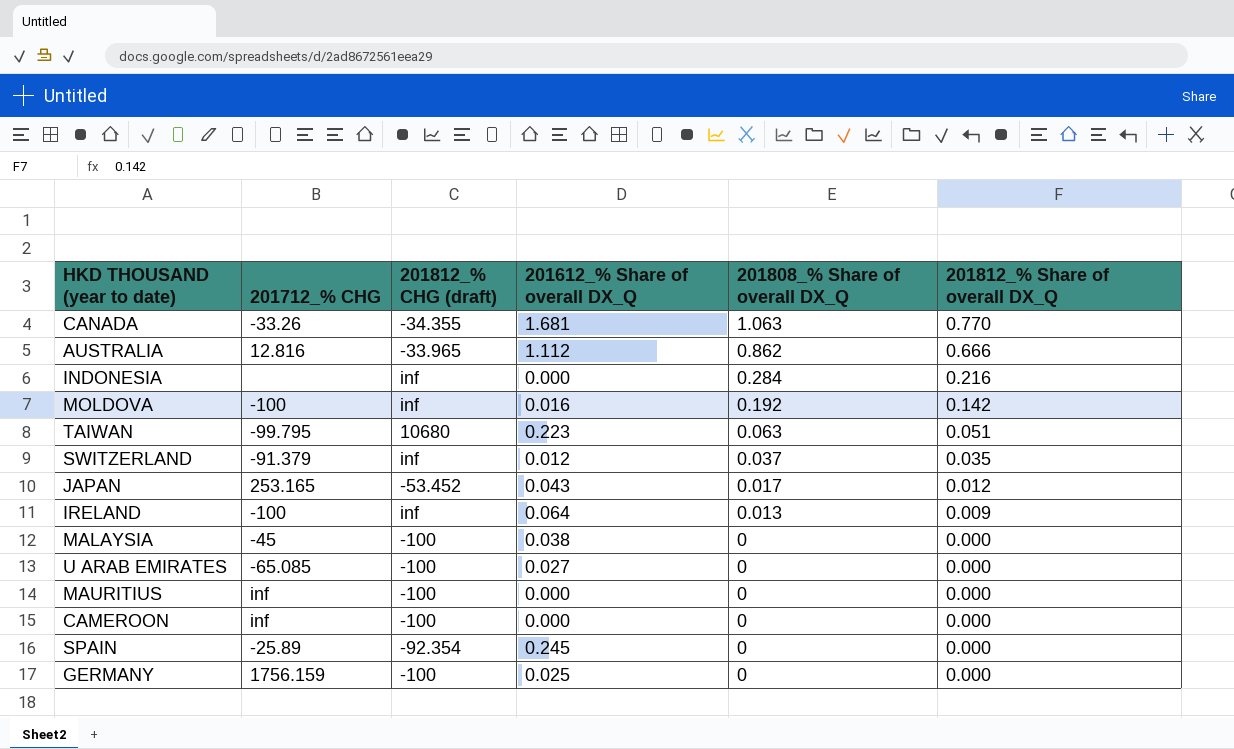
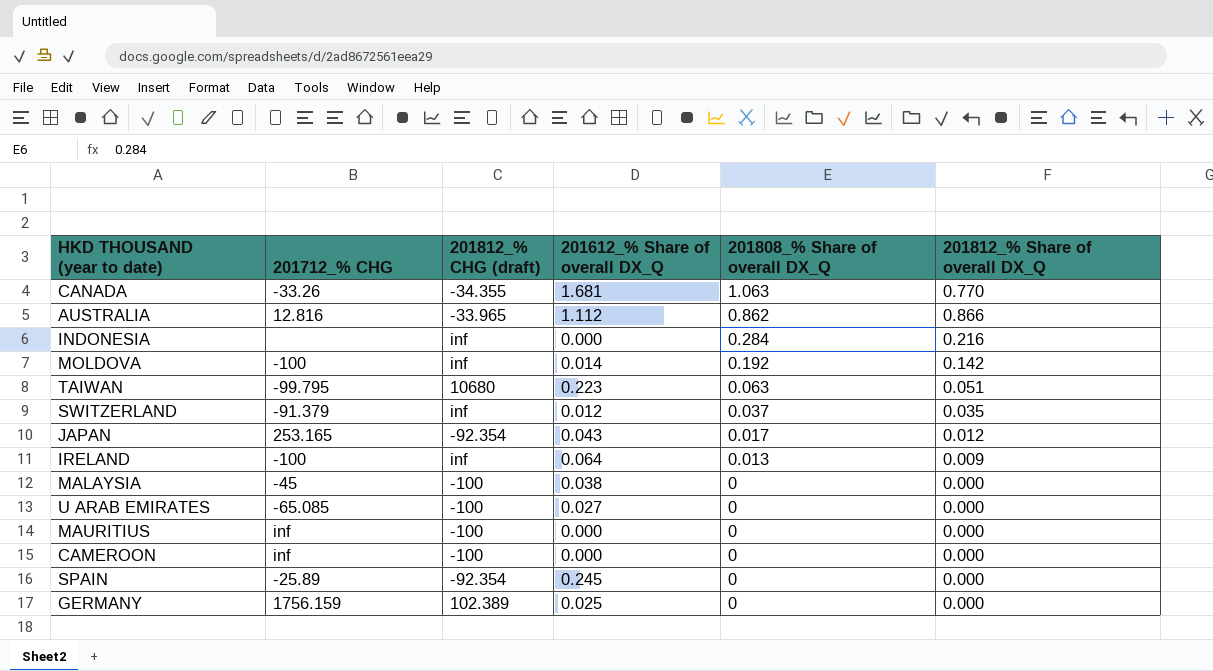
AUSTRALIA | 201812_% Share of overall DX_Q: 0.666 -> 0.866
MOLDOVA | 201612_% Share of overall DX_Q: 0.016 -> 0.014
JAPAN | 201812_% CHG (draft): -53.452 -> -92.354
GERMANY | 201812_% CHG (draft): -100 -> 102.389

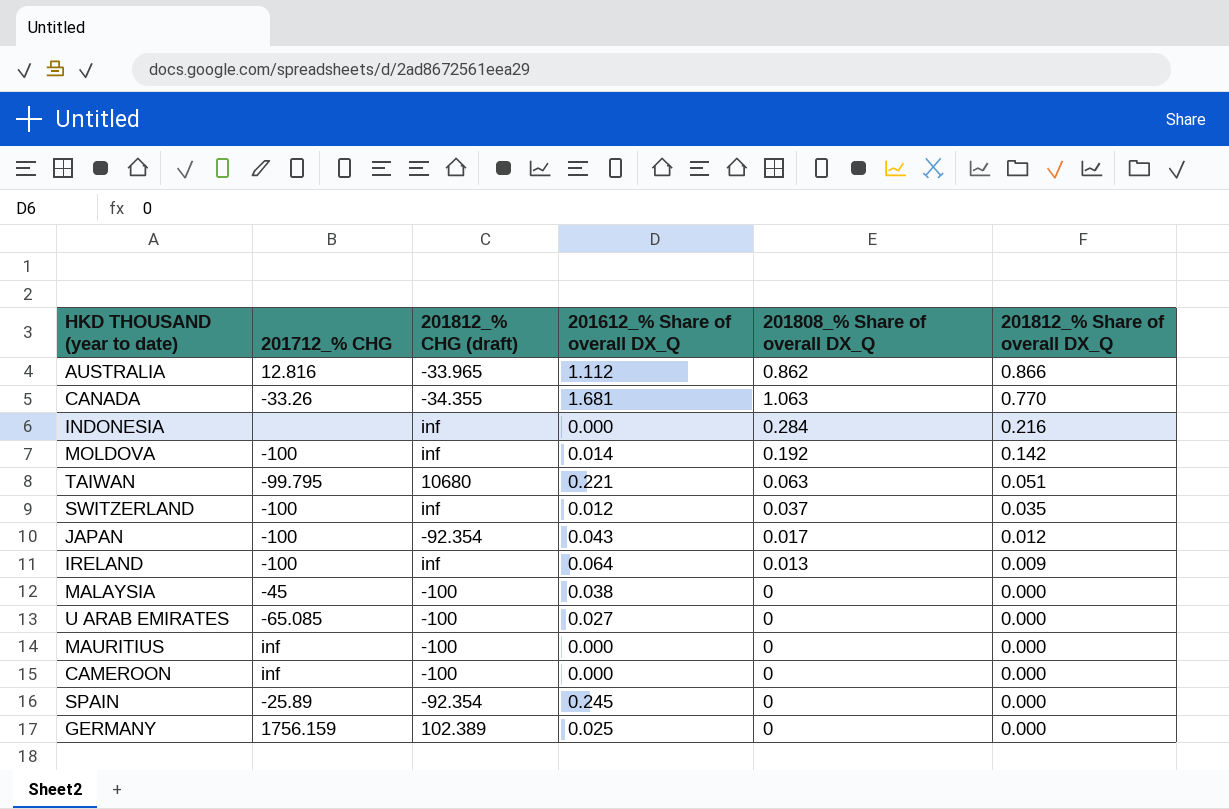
row order: 201808_% Share of overall DX_Q descending -> 201812_% Share of overall DX_Q descending
TAIWAN | 201612_% Share of overall DX_Q: 0.223 -> 0.221
SWITZERLAND | 201712_% CHG: -91.379 -> -100
JAPAN | 201712_% CHG: 253.165 -> -100

